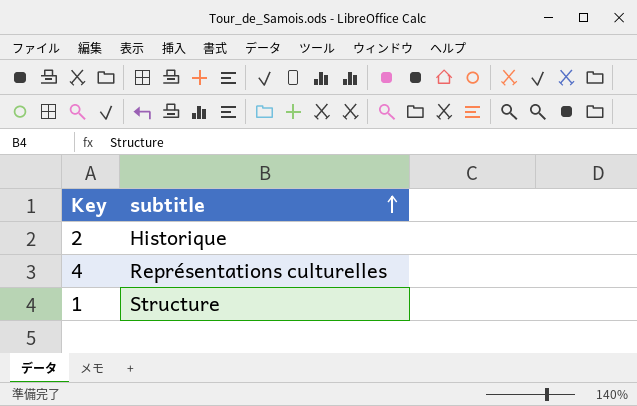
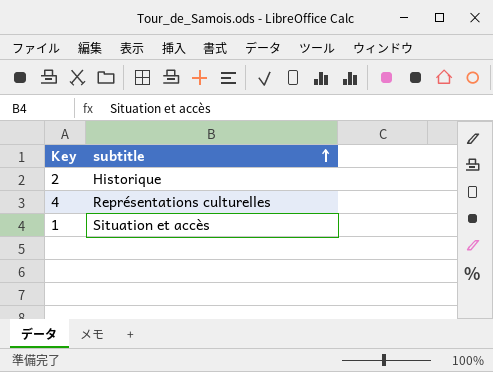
1 | subtitle: Structure -> Situation et accès

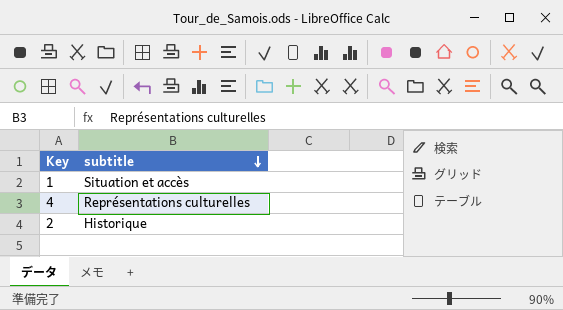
row order: subtitle ascending -> subtitle descending

